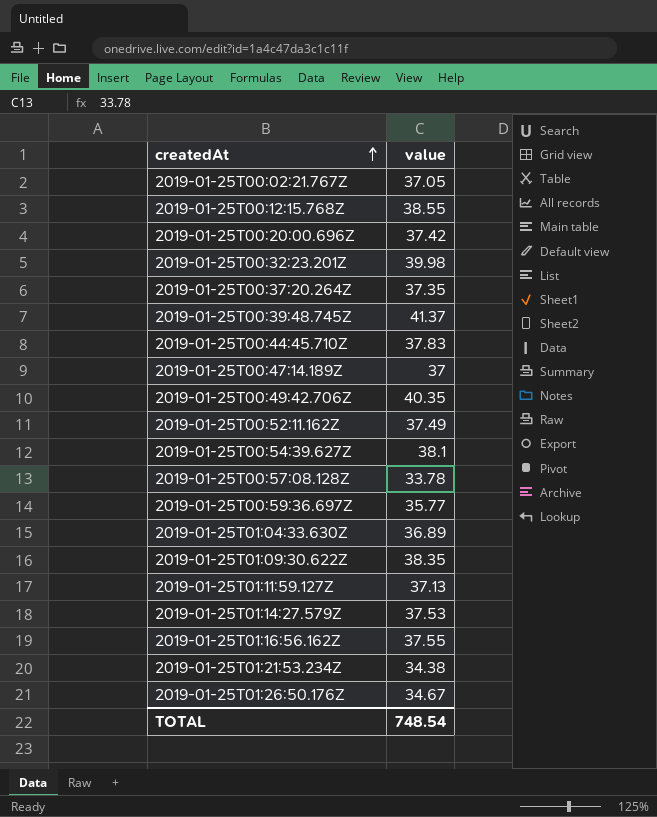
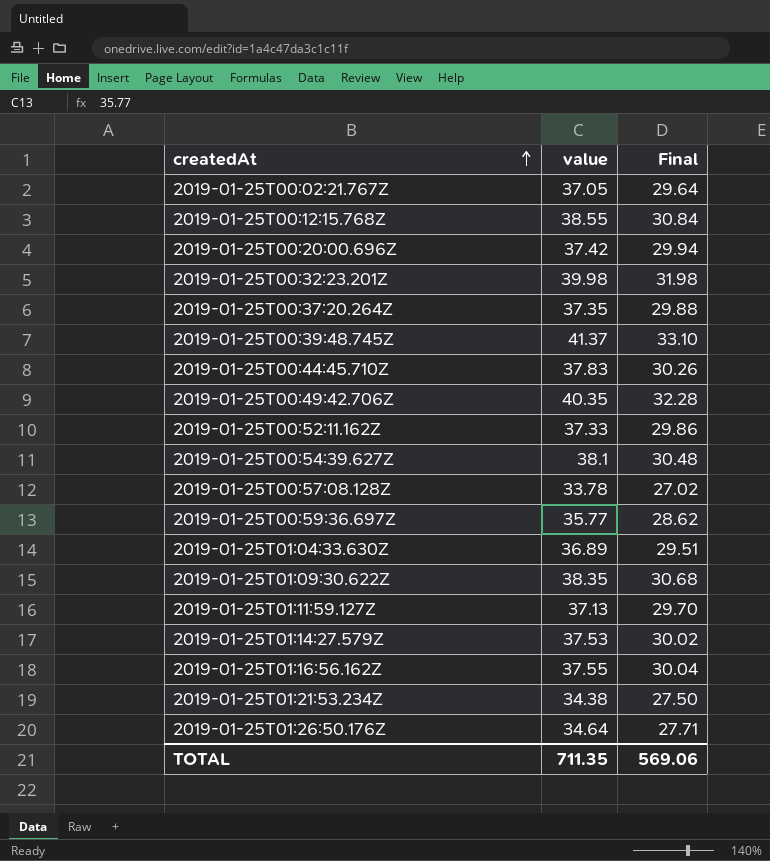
column Final | formula: none -> [value] * 0.8
row 2019-01-25T00:47:14.189Z: 37 -> none
2019-01-25T00:52:11.162Z | value: 37.49 -> 37.33
2019-01-25T01:26:50.176Z | value: 34.67 -> 34.64
TOTAL | value: 748.54 -> 711.35

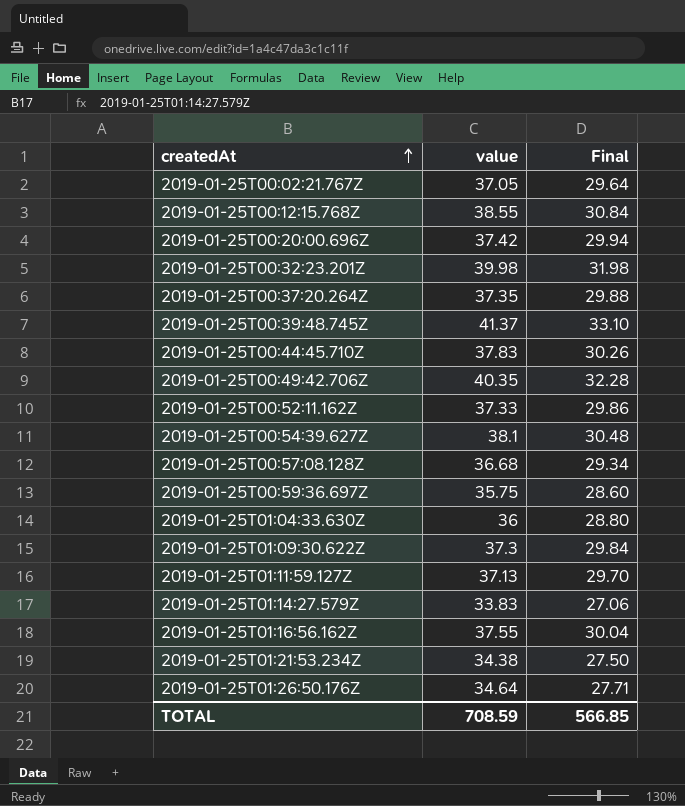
2019-01-25T00:57:08.128Z | value: 33.78 -> 36.68
2019-01-25T00:57:08.128Z | Final: 27.02 -> 29.34
2019-01-25T00:59:36.697Z | value: 35.77 -> 35.75
2019-01-25T00:59:36.697Z | Final: 28.62 -> 28.60
2019-01-25T01:04:33.630Z | value: 36.89 -> 36
2019-01-25T01:04:33.630Z | Final: 29.51 -> 28.80
2019-01-25T01:09:30.622Z | value: 38.35 -> 37.3
2019-01-25T01:09:30.622Z | Final: 30.68 -> 29.84
2019-01-25T01:14:27.579Z | value: 37.53 -> 33.83
2019-01-25T01:14:27.579Z | Final: 30.02 -> 27.06
TOTAL | value: 711.35 -> 708.59
TOTAL | Final: 569.06 -> 566.85

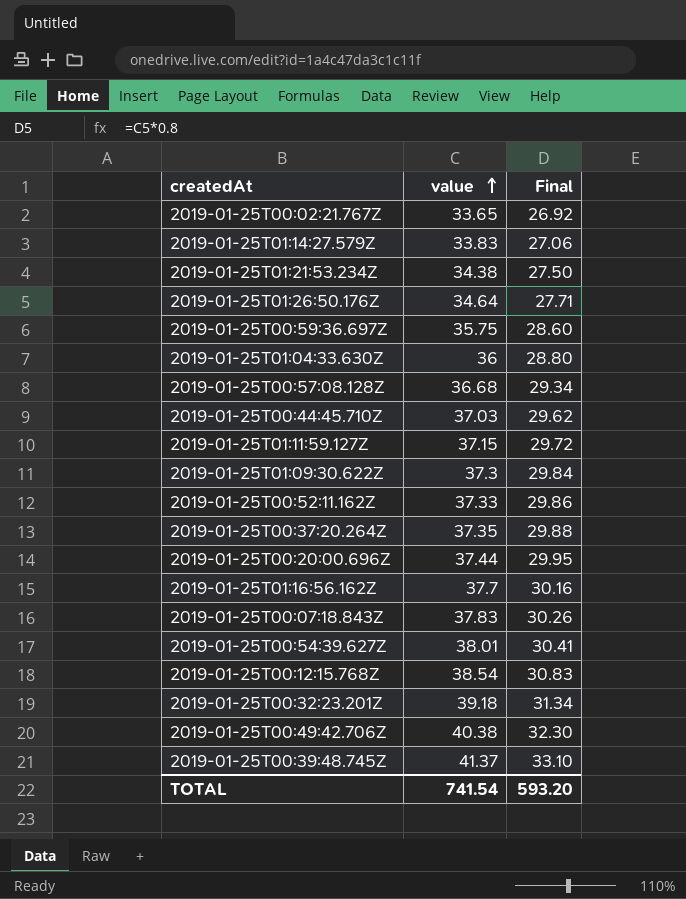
row order: createdAt ascending -> value ascending
2019-01-25T00:02:21.767Z | value: 37.05 -> 33.65
2019-01-25T00:02:21.767Z | Final: 29.64 -> 26.92
2019-01-25T00:44:45.710Z | value: 37.83 -> 37.03
2019-01-25T00:44:45.710Z | Final: 30.26 -> 29.62
2019-01-25T01:11:59.127Z | value: 37.13 -> 37.15
2019-01-25T01:11:59.127Z | Final: 29.70 -> 29.72
2019-01-25T00:20:00.696Z | value: 37.42 -> 37.44
2019-01-25T00:20:00.696Z | Final: 29.94 -> 29.95
2019-01-25T01:16:56.162Z | value: 37.55 -> 37.7
2019-01-25T01:16:56.162Z | Final: 30.04 -> 30.16
row 2019-01-25T00:07:18.843Z: none -> 37.83 | 30.26
2019-01-25T00:54:39.627Z | value: 38.1 -> 38.01
2019-01-25T00:54:39.627Z | Final: 30.48 -> 30.41
2019-01-25T00:12:15.768Z | value: 38.55 -> 38.54
2019-01-25T00:12:15.768Z | Final: 30.84 -> 30.83
2019-01-25T00:32:23.201Z | value: 39.98 -> 39.18
2019-01-25T00:32:23.201Z | Final: 31.98 -> 31.34
2019-01-25T00:49:42.706Z | value: 40.35 -> 40.38
2019-01-25T00:49:42.706Z | Final: 32.28 -> 32.30
TOTAL | value: 708.59 -> 741.54
TOTAL | Final: 566.85 -> 593.20

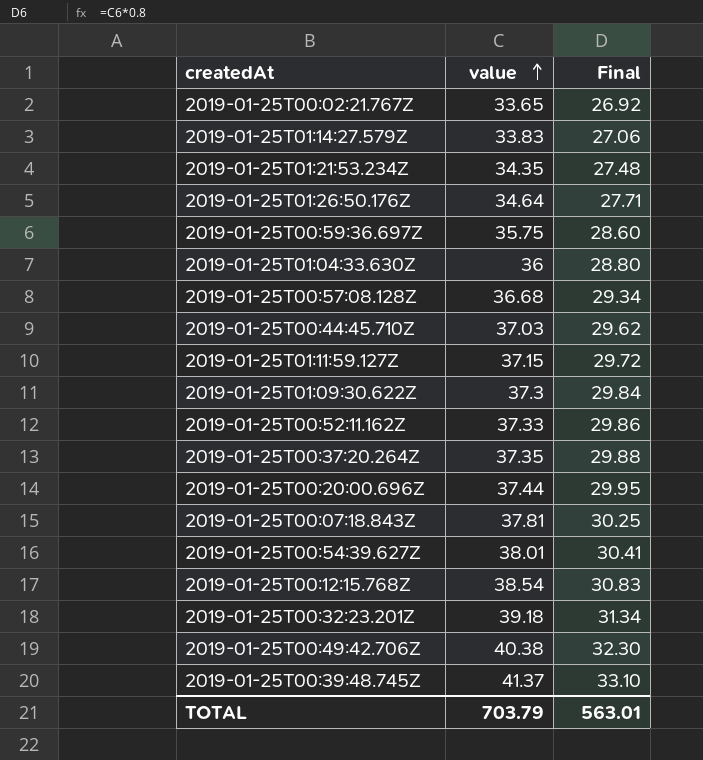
row 2019-01-25T01:16:56.162Z: 37.7 | 30.16 -> none
2019-01-25T01:21:53.234Z | value: 34.38 -> 34.35
2019-01-25T01:21:53.234Z | Final: 27.50 -> 27.48
2019-01-25T00:07:18.843Z | value: 37.83 -> 37.81
2019-01-25T00:07:18.843Z | Final: 30.26 -> 30.25
TOTAL | value: 741.54 -> 703.79
TOTAL | Final: 593.20 -> 563.01

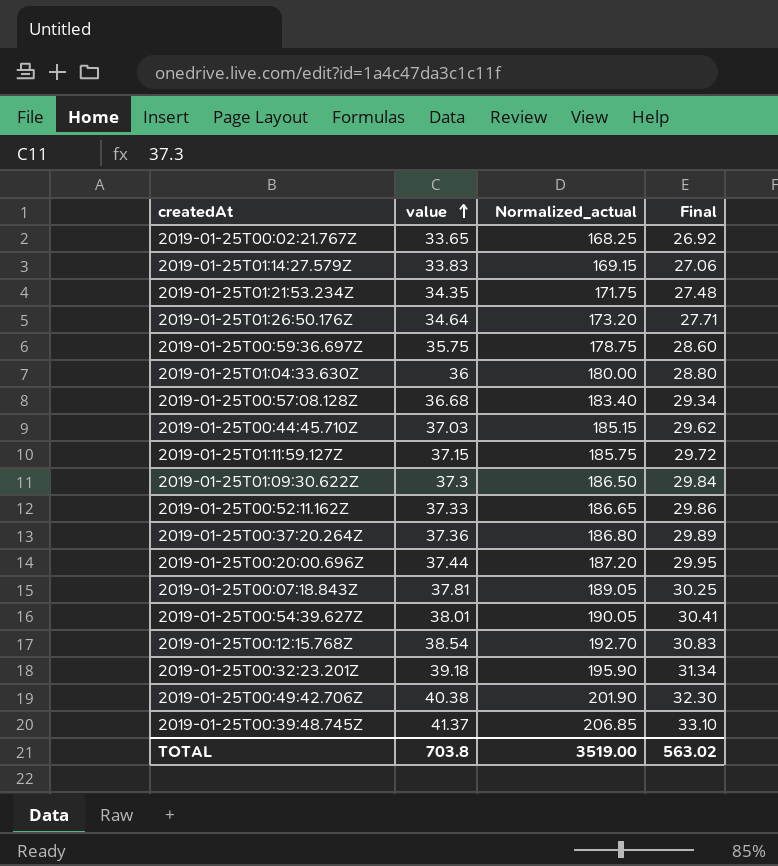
column Normalized_actual | formula: none -> [value] * 5
2019-01-25T00:37:20.264Z | value: 37.35 -> 37.36
2019-01-25T00:37:20.264Z | Final: 29.88 -> 29.89
TOTAL | value: 703.79 -> 703.8
TOTAL | Final: 563.01 -> 563.02

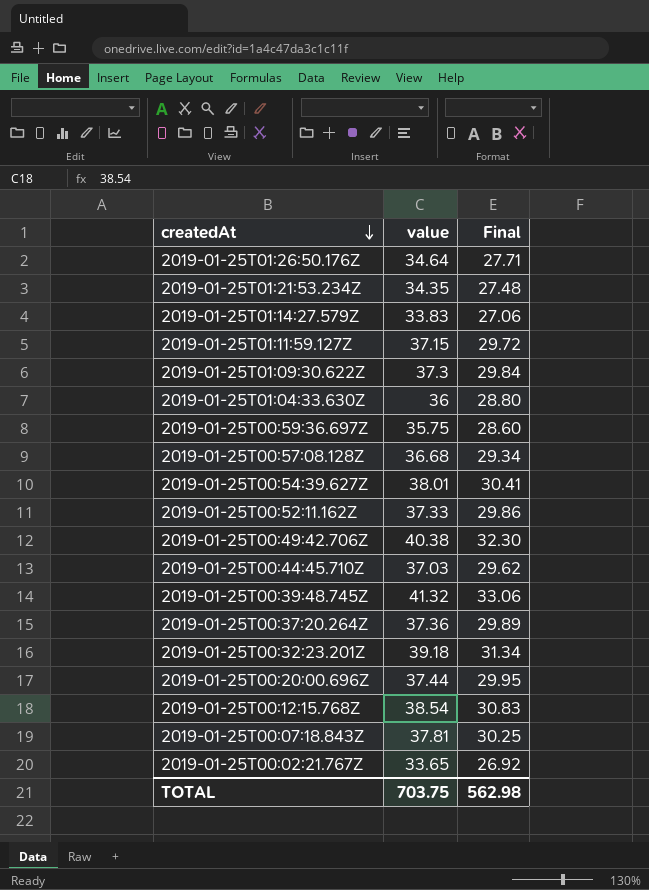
row order: value ascending -> createdAt descending
column Normalized_actual | formula: [value] * 5 -> none
2019-01-25T00:39:48.745Z | value: 41.37 -> 41.32
2019-01-25T00:39:48.745Z | Final: 33.10 -> 33.06
TOTAL | value: 703.8 -> 703.75
TOTAL | Final: 563.02 -> 562.98

